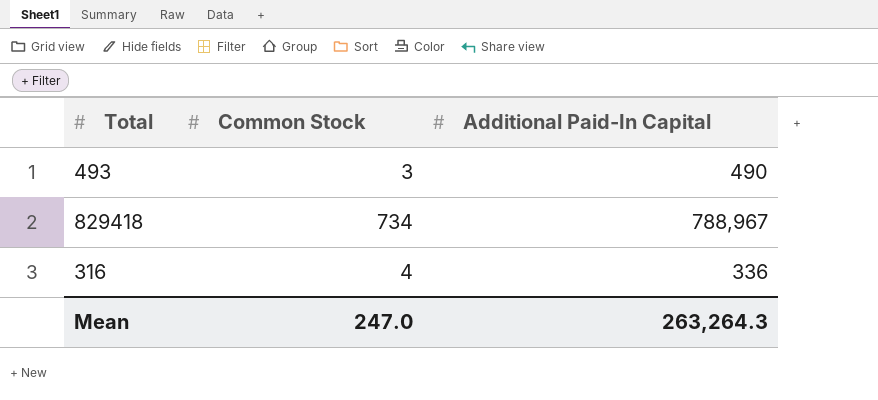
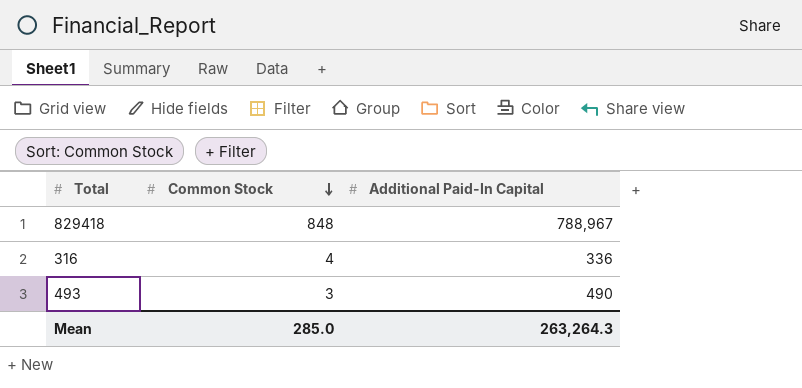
row order: none -> Common Stock descending
829418 | Common Stock: 734 -> 848
Mean | Common Stock: 247.0 -> 285.0

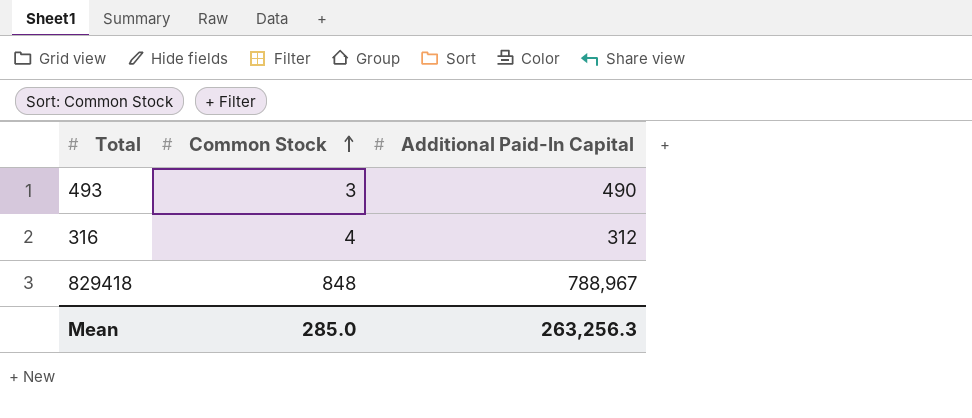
row order: Common Stock descending -> Common Stock ascending
316 | Additional Paid-In Capital: 336 -> 312
Mean | Additional Paid-In Capital: 263,264.3 -> 263,256.3

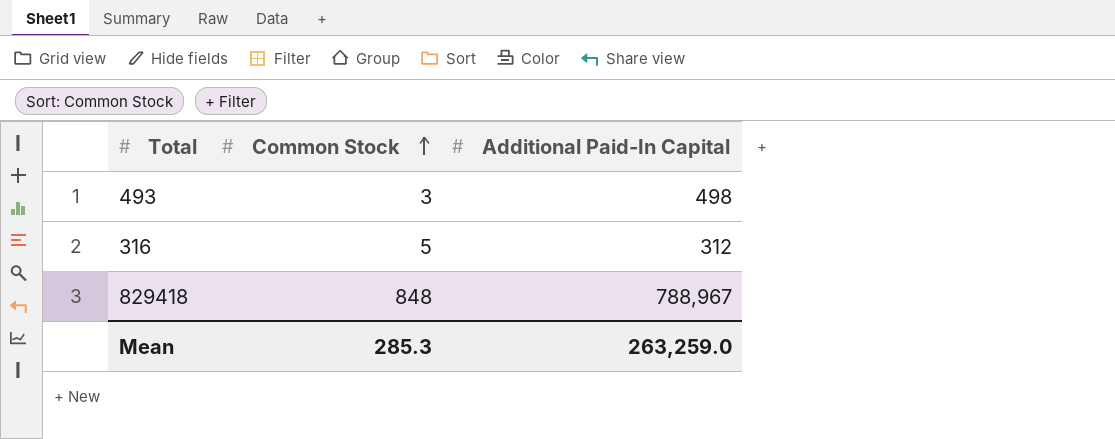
493 | Additional Paid-In Capital: 490 -> 498
316 | Common Stock: 4 -> 5
Mean | Common Stock: 285.0 -> 285.3
Mean | Additional Paid-In Capital: 263,256.3 -> 263,259.0

